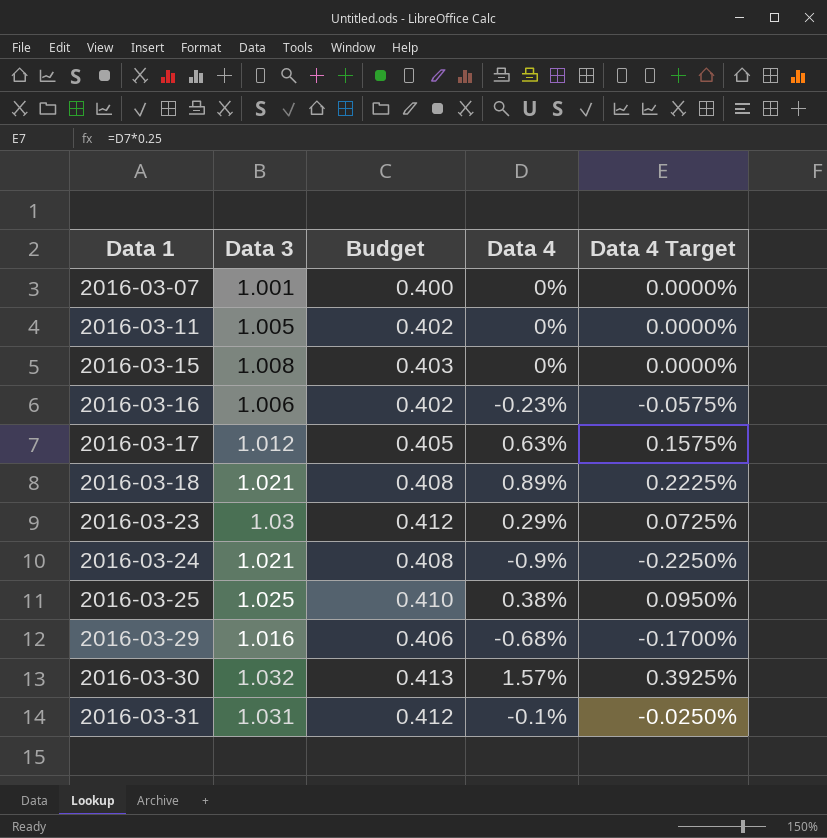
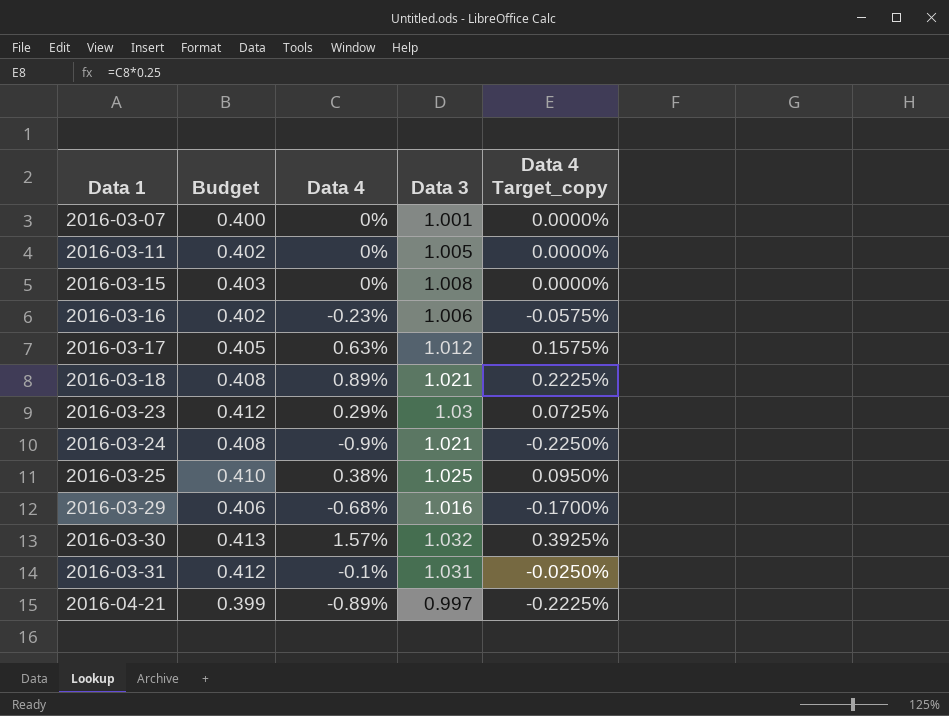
column Data 3 | position: 2 -> 4
column name: Data 4 Target -> Data 4 Target_copy
row 2016-04-21: none -> 0.399 | -0.89% | 0.997 | -0.2225%

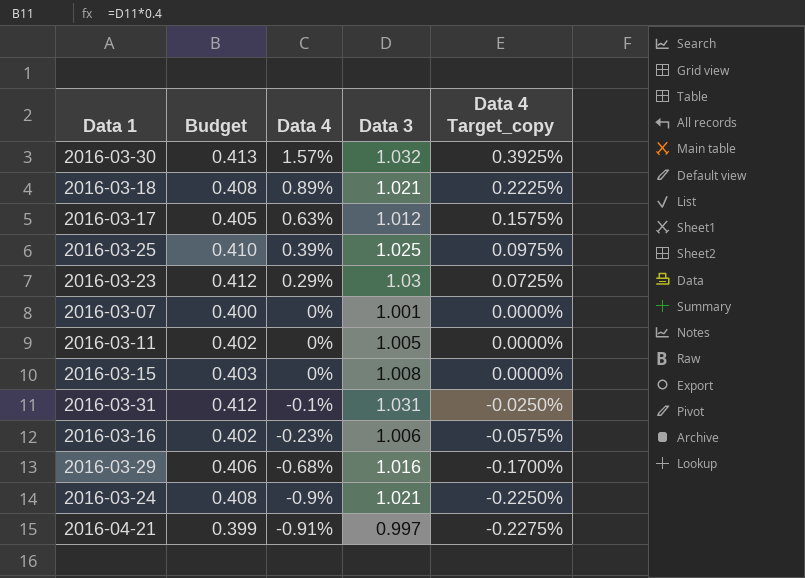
row order: Data 1 ascending -> Data 4 descending
2016-03-25 | Data 4: 0.38% -> 0.39%
2016-03-25 | Data 4 Target_copy: 0.0950% -> 0.0975%
2016-04-21 | Data 4: -0.89% -> -0.91%
2016-04-21 | Data 4 Target_copy: -0.2225% -> -0.2275%

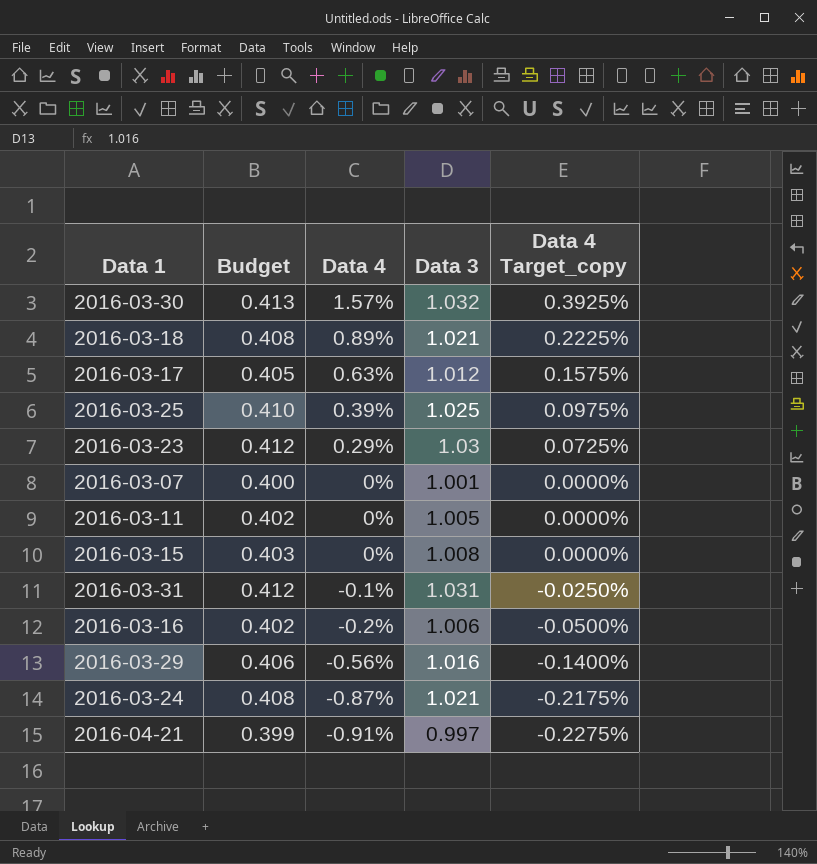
2016-03-16 | Data 4: -0.23% -> -0.2%
2016-03-16 | Data 4 Target_copy: -0.0575% -> -0.0500%
2016-03-29 | Data 4: -0.68% -> -0.56%
2016-03-29 | Data 4 Target_copy: -0.1700% -> -0.1400%
2016-03-24 | Data 4: -0.9% -> -0.87%
2016-03-24 | Data 4 Target_copy: -0.2250% -> -0.2175%

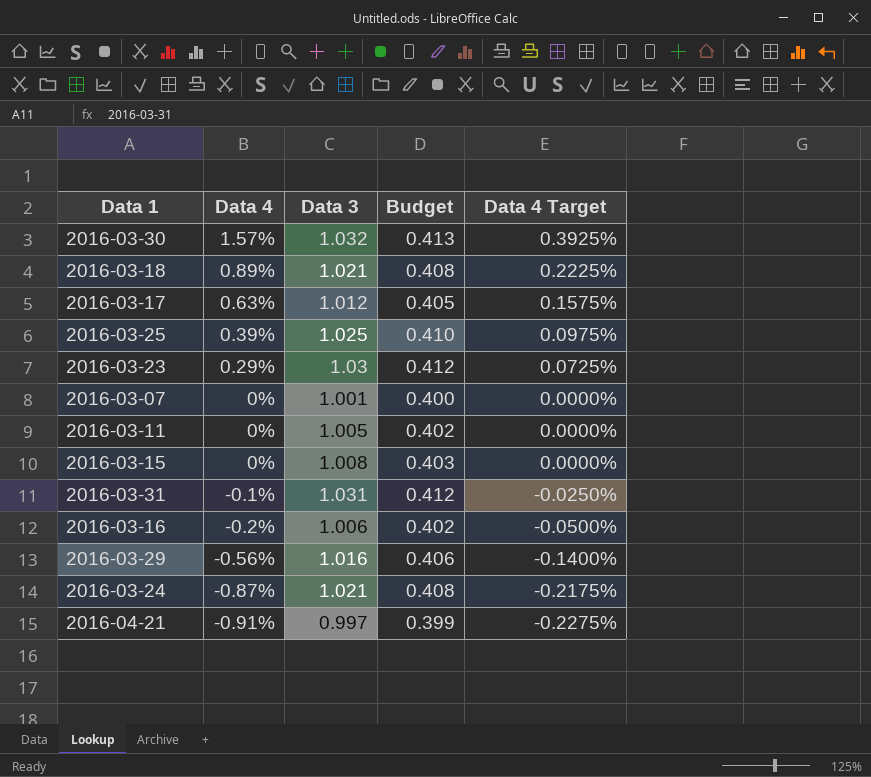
column Budget | position: 2 -> 4
column name: Data 4 Target_copy -> Data 4 Target

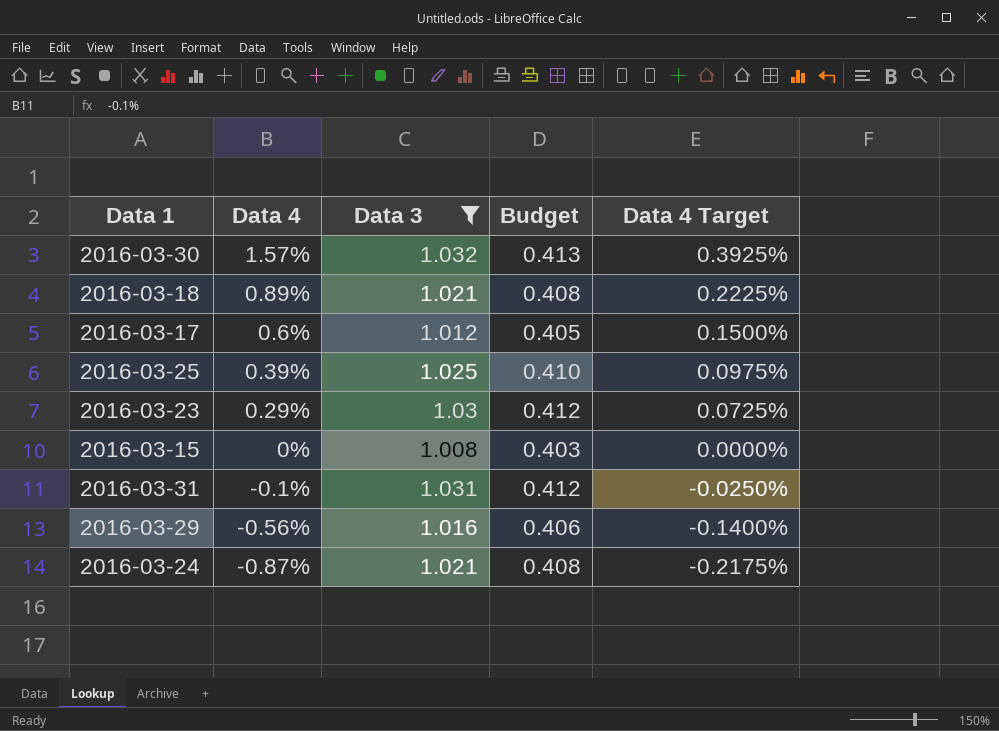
filter: none -> Data 3 >= 1.008
2016-03-17 | Data 4: 0.63% -> 0.6%
2016-03-17 | Data 4 Target: 0.1575% -> 0.1500%

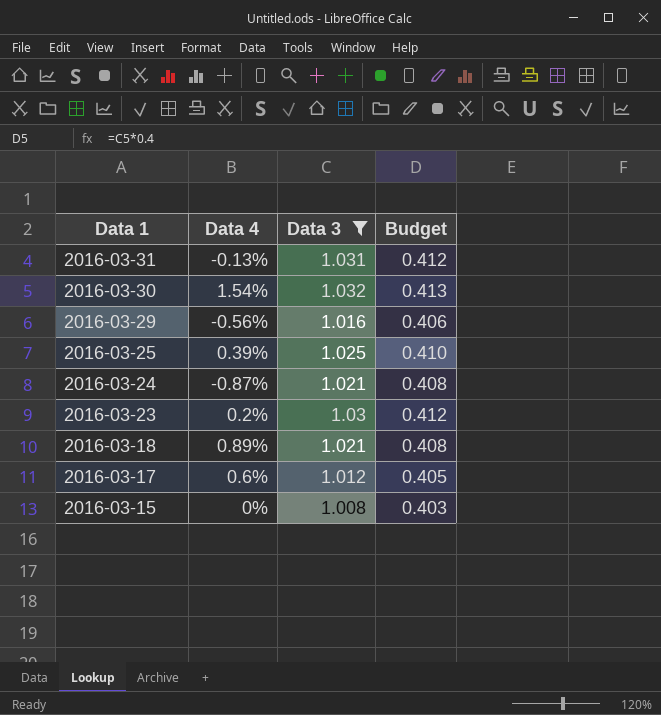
row order: Data 4 descending -> Data 1 descending
column Data 4 Target | formula: [Data 4] * 0.25 -> none
2016-03-31 | Data 4: -0.1% -> -0.13%
2016-03-30 | Data 4: 1.57% -> 1.54%
2016-03-23 | Data 4: 0.29% -> 0.2%

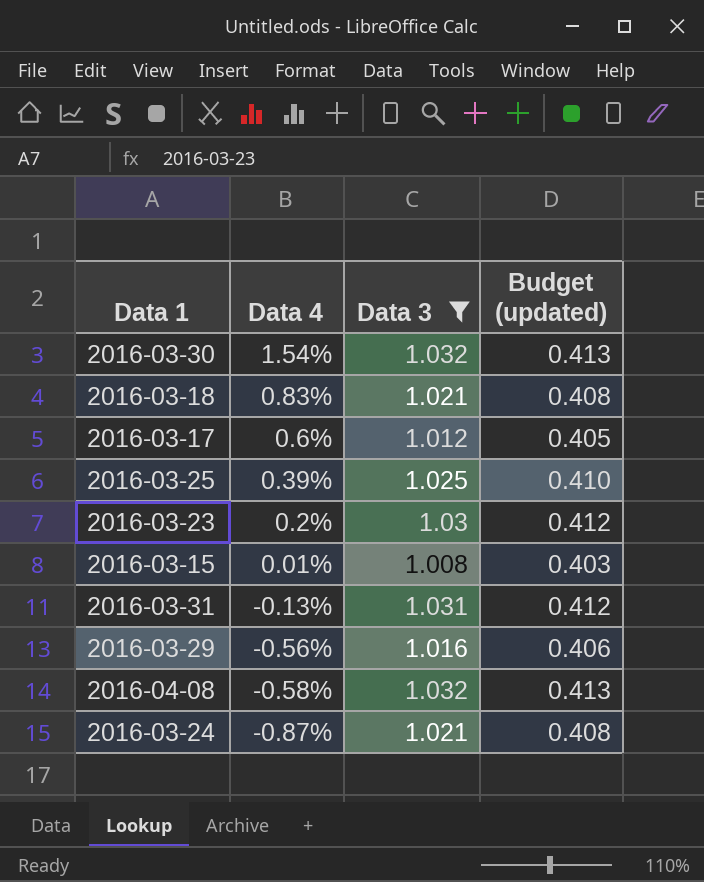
row order: Data 1 descending -> Data 4 descending
column name: Budget -> Budget (updated)
2016-03-18 | Data 4: 0.89% -> 0.83%
2016-03-15 | Data 4: 0% -> 0.01%
row 2016-04-08: none -> -0.58% | 1.032 | 0.413

